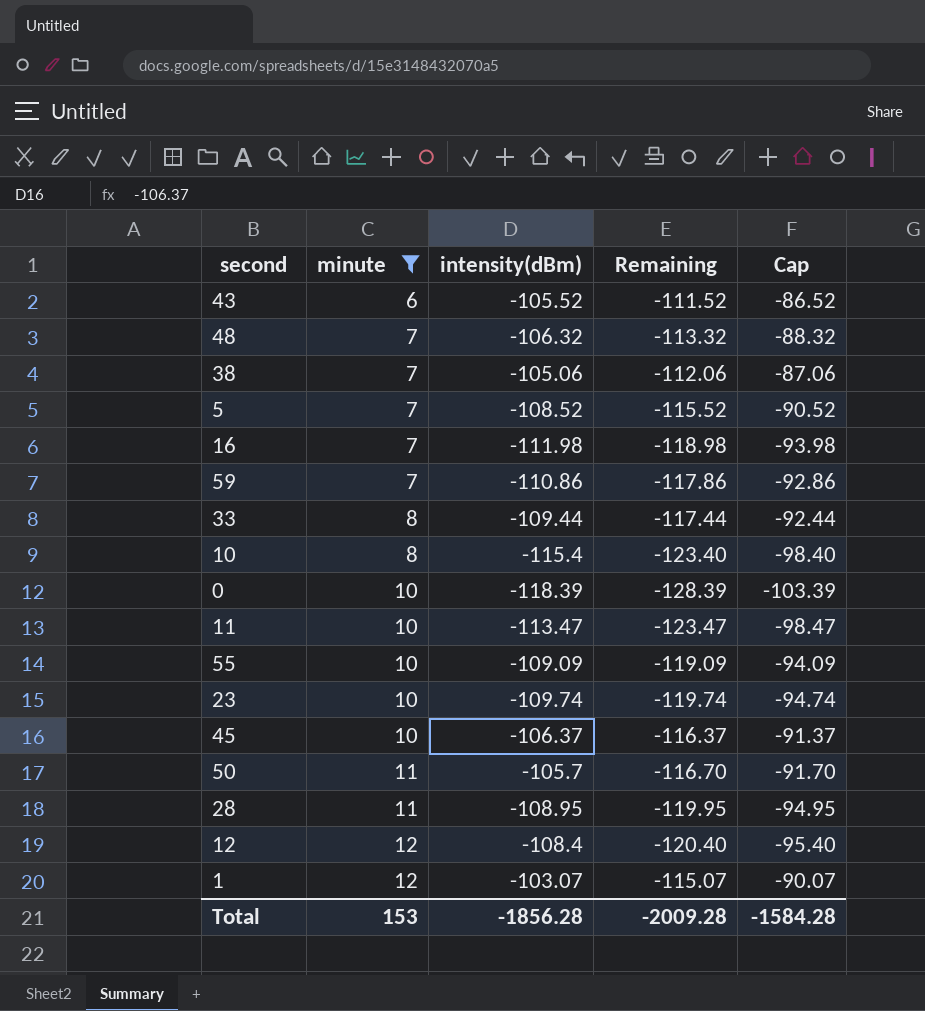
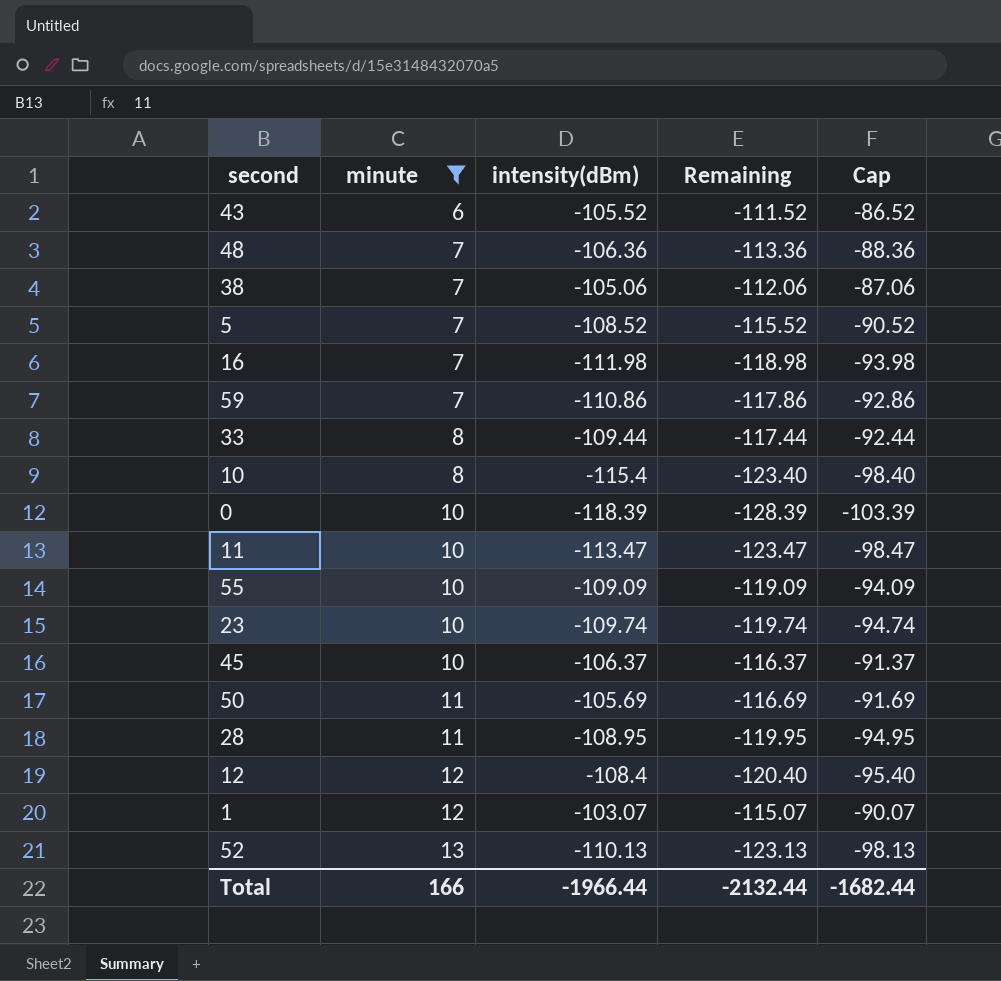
48 | intensity(dBm): -106.32 -> -106.36
48 | Remaining: -113.32 -> -113.36
48 | Cap: -88.32 -> -88.36
50 | intensity(dBm): -105.7 -> -105.69
50 | Remaining: -116.70 -> -116.69
50 | Cap: -91.70 -> -91.69
row 52: none -> 13 | -110.13 | -123.13 | -98.13
Total | minute: 153 -> 166
Total | intensity(dBm): -1856.28 -> -1966.44
Total | Remaining: -2009.28 -> -2132.44
Total | Cap: -1584.28 -> -1682.44

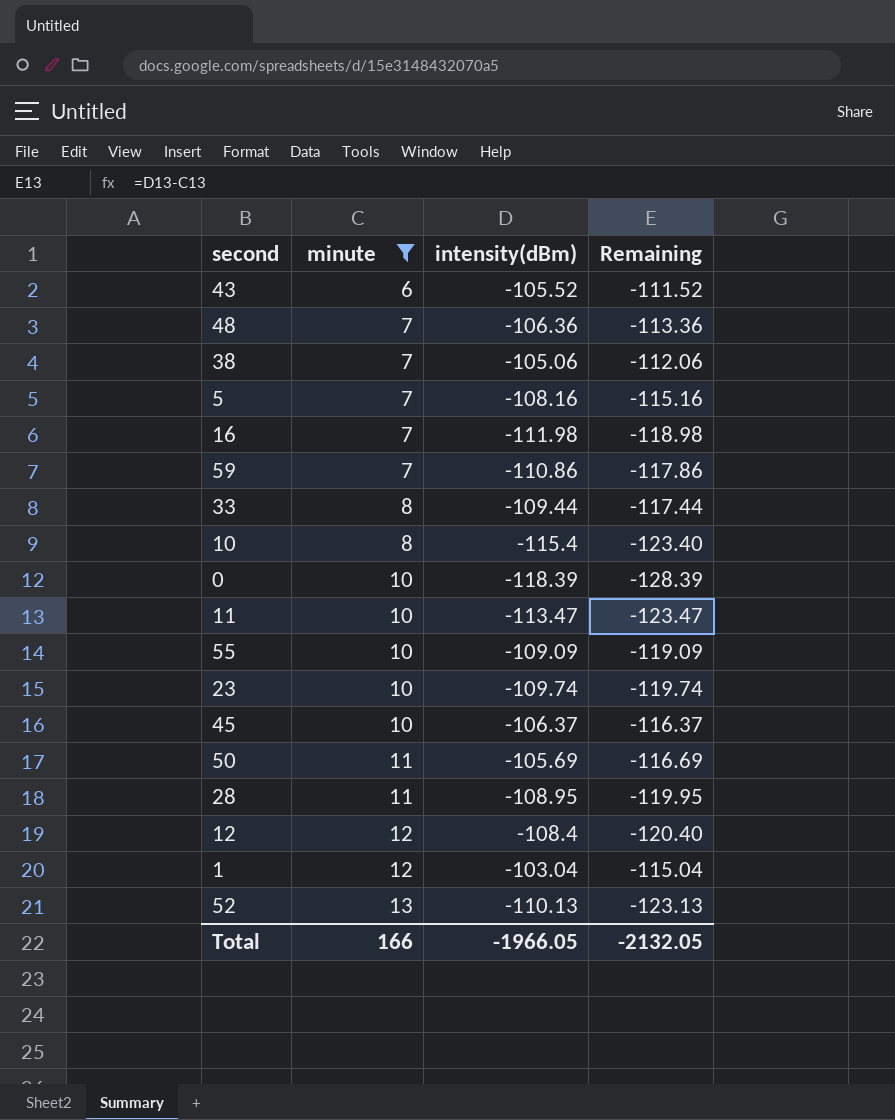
column Cap | formula: [Remaining] + 25 -> none
5 | intensity(dBm): -108.52 -> -108.16
5 | Remaining: -115.52 -> -115.16
1 | intensity(dBm): -103.07 -> -103.04
1 | Remaining: -115.07 -> -115.04
Total | intensity(dBm): -1966.44 -> -1966.05
Total | Remaining: -2132.44 -> -2132.05

